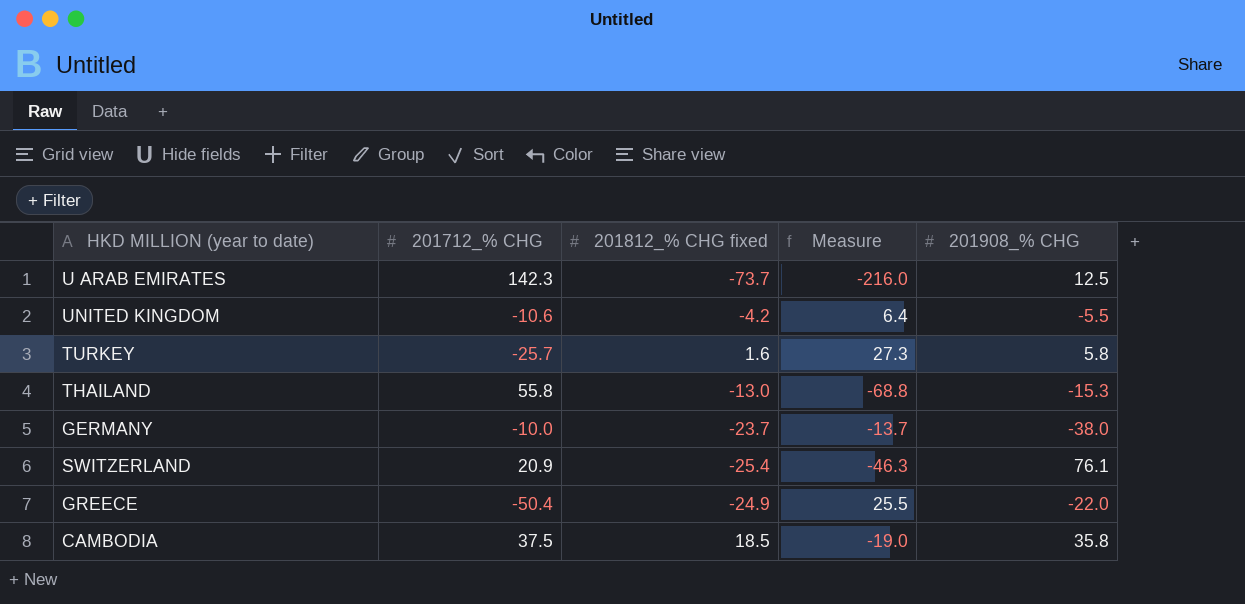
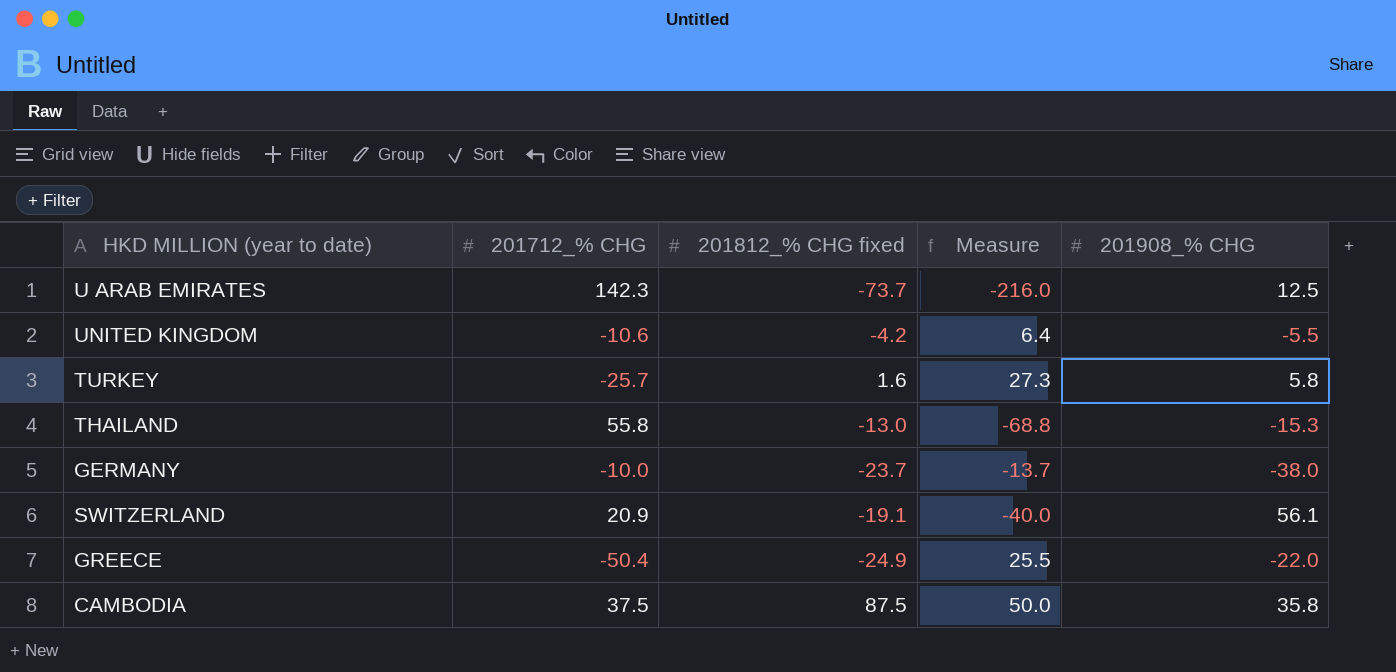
SWITZERLAND | 201812_% CHG fixed: -25.4 -> -19.1
SWITZERLAND | Measure: -46.3 -> -40.0
SWITZERLAND | 201908_% CHG: 76.1 -> 56.1
CAMBODIA | 201812_% CHG fixed: 18.5 -> 87.5
CAMBODIA | Measure: -19.0 -> 50.0

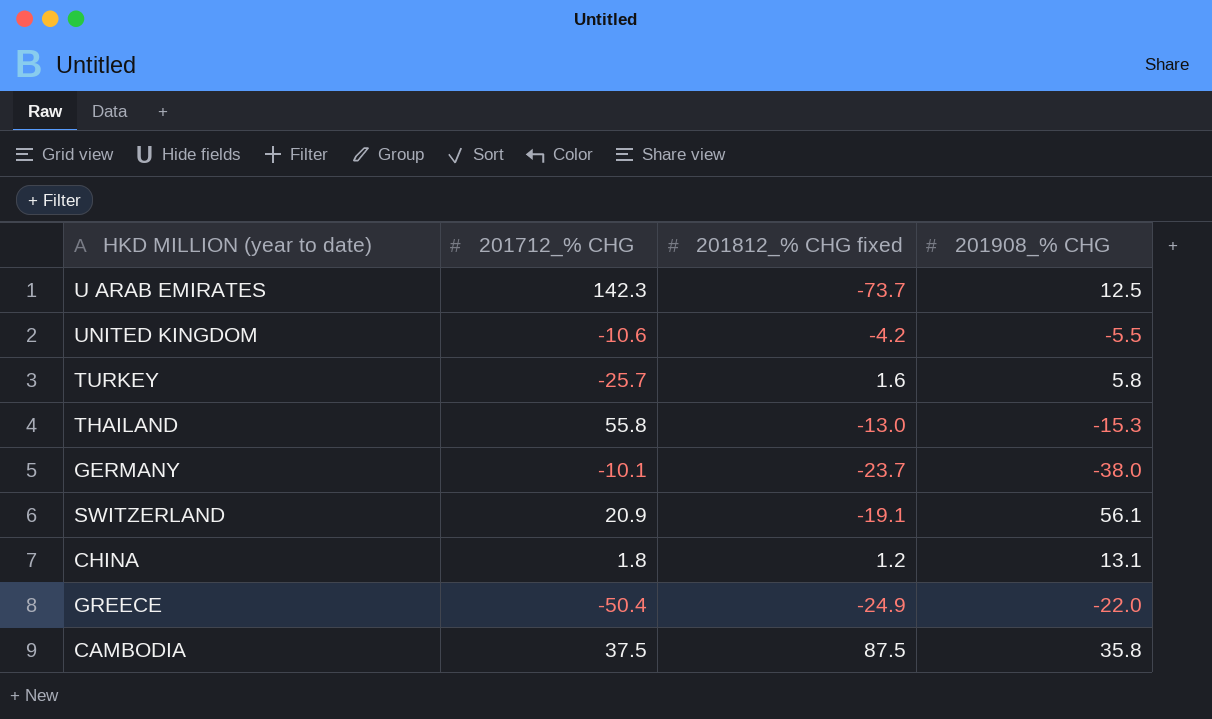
column Measure | formula: [201812_% CHG fixed] - [201712_% CHG] -> none
GERMANY | 201712_% CHG: -10.0 -> -10.1
row CHINA: none -> 1.8 | 1.2 | 13.1

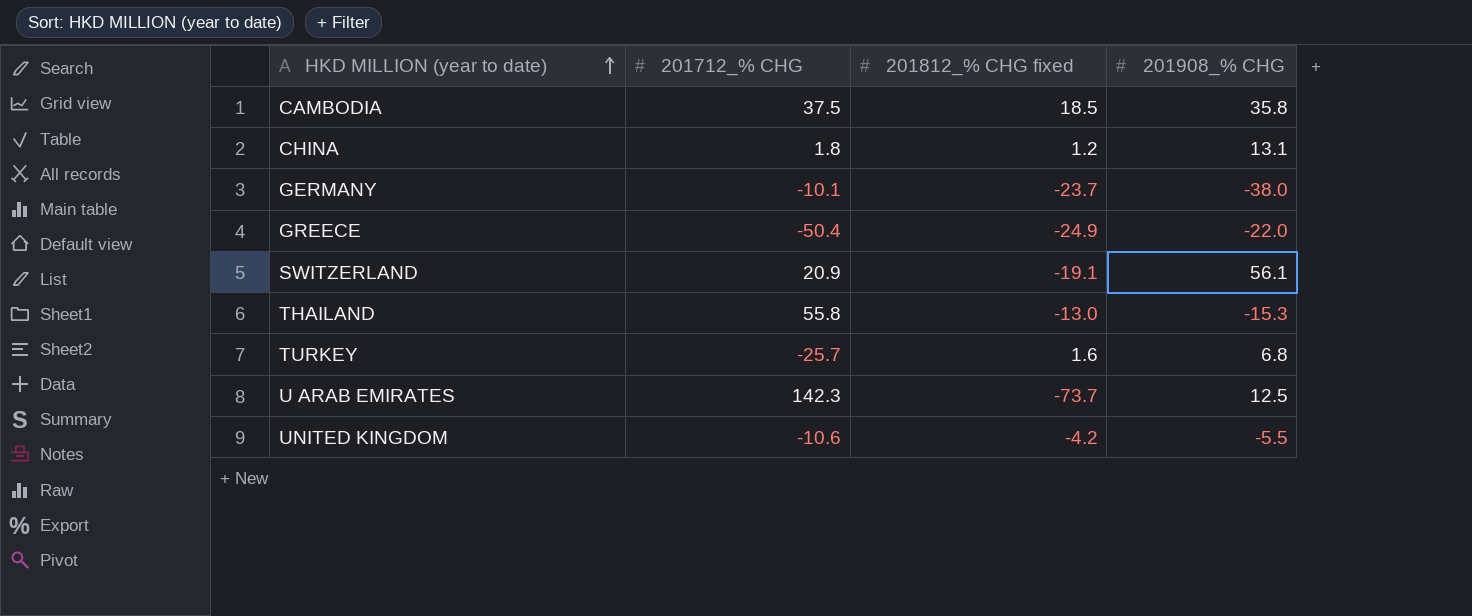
row order: none -> HKD MILLION (year to date) ascending
CAMBODIA | 201812_% CHG fixed: 87.5 -> 18.5
TURKEY | 201908_% CHG: 5.8 -> 6.8

